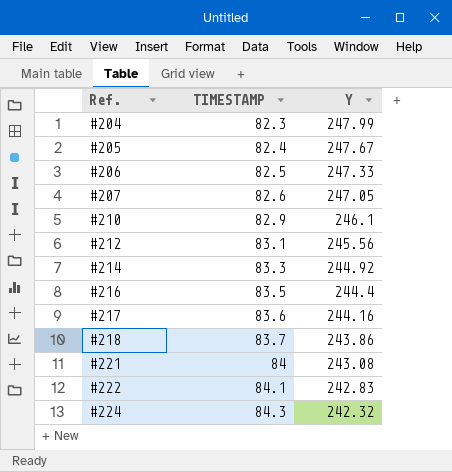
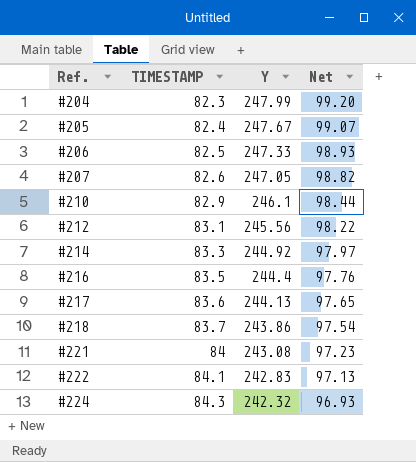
column Net | formula: none -> [Y] * 0.4
#217 | Y: 244.16 -> 244.13

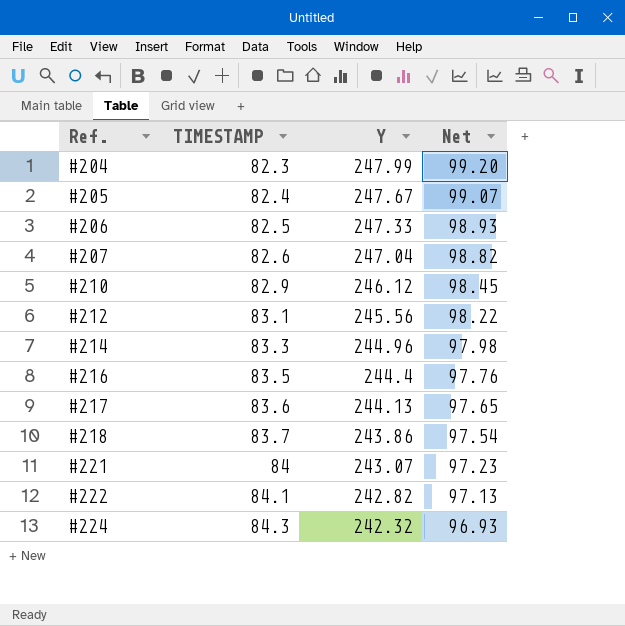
#207 | Y: 247.05 -> 247.04
#210 | Y: 246.1 -> 246.12
#210 | Net: 98.44 -> 98.45
#214 | Y: 244.92 -> 244.96
#214 | Net: 97.97 -> 97.98
#221 | Y: 243.08 -> 243.07
#222 | Y: 242.83 -> 242.82

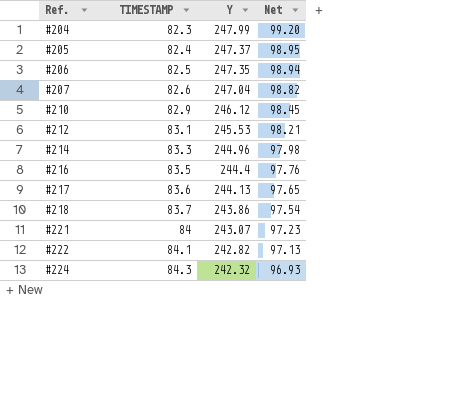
#205 | Y: 247.67 -> 247.37
#205 | Net: 99.07 -> 98.95
#206 | Y: 247.33 -> 247.35
#206 | Net: 98.93 -> 98.94
#212 | Y: 245.56 -> 245.53
#212 | Net: 98.22 -> 98.21

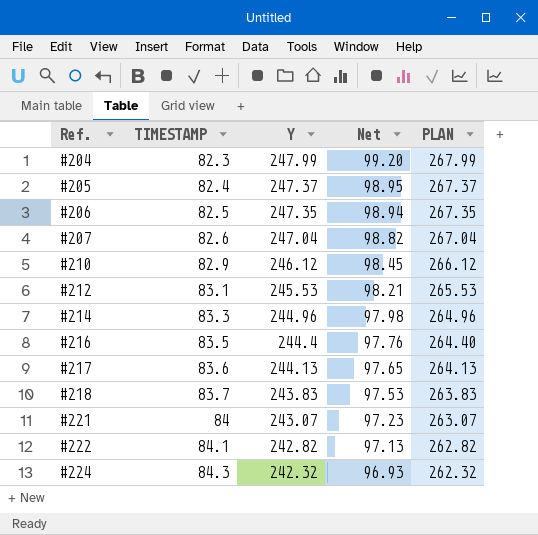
column PLAN | formula: none -> [Y] + 20
#218 | Y: 243.86 -> 243.83
#218 | Net: 97.54 -> 97.53

